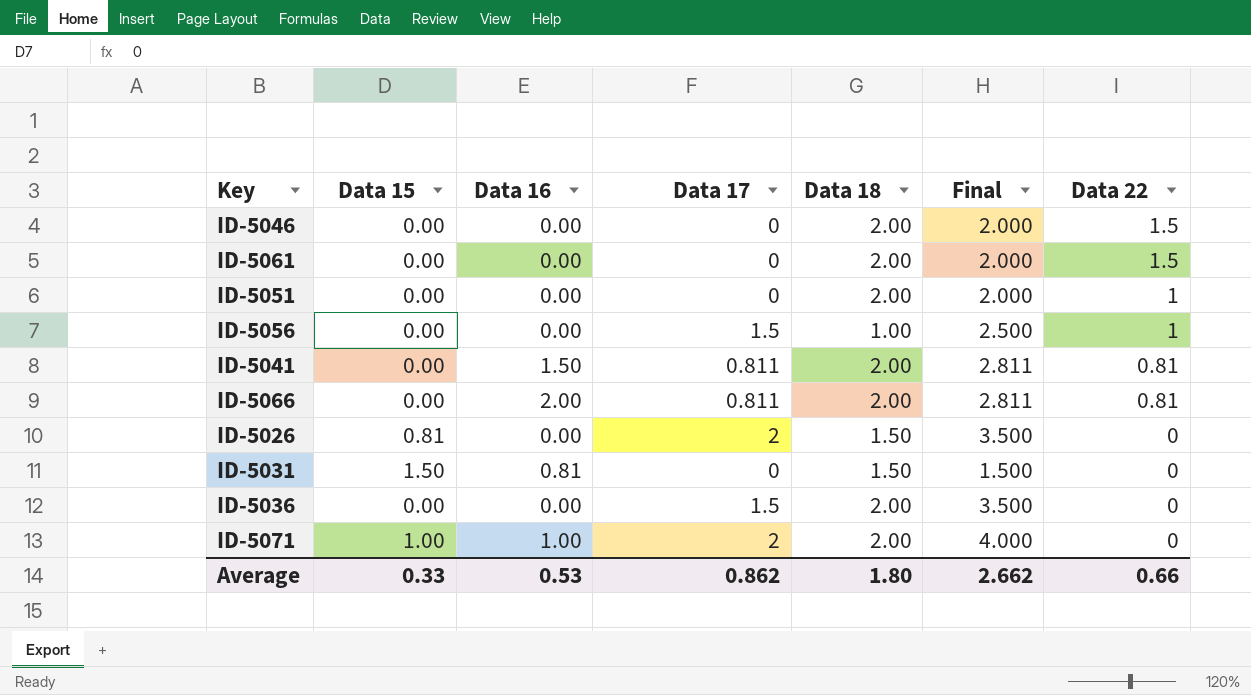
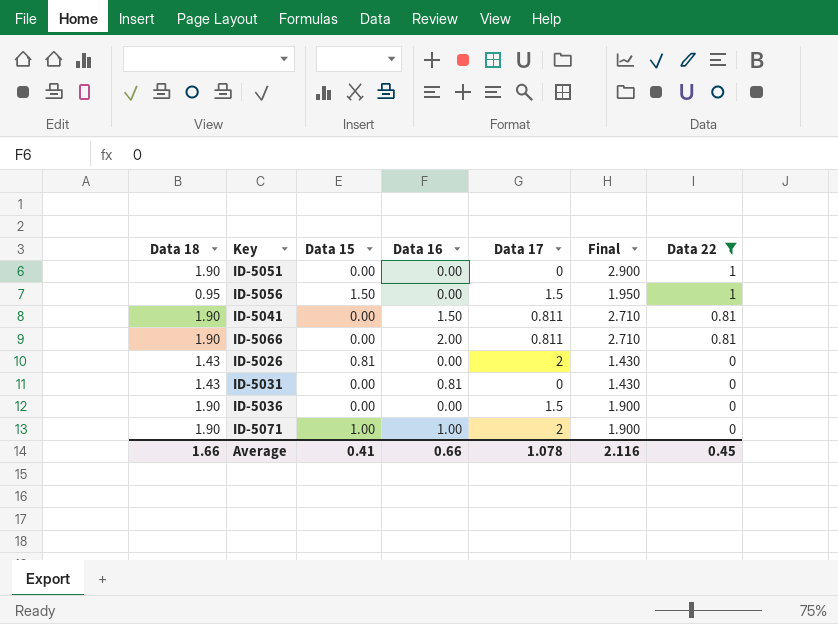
filter: none -> Data 22 != 1.5
column Data 18 | position: 5 -> 1
column Final | formula: [Data 17] + [Data 18] -> [Data 18] + [Data 22]
ID-5051 | Data 18: 2.00 -> 1.90
ID-5056 | Data 18: 1.00 -> 0.95
ID-5056 | Data 15: 0.00 -> 1.50
ID-5041 | Data 18: 2.00 -> 1.90
ID-5066 | Data 18: 2.00 -> 1.90
ID-5026 | Data 18: 1.50 -> 1.43
ID-5031 | Data 18: 1.50 -> 1.43
ID-5031 | Data 15: 1.50 -> 0.00
ID-5036 | Data 18: 2.00 -> 1.90
ID-5071 | Data 18: 2.00 -> 1.90
Average | Data 18: 1.80 -> 1.66
Average | Data 15: 0.33 -> 0.41
Average | Data 16: 0.53 -> 0.66
Average | Data 17: 0.862 -> 1.078
Average | Final: 2.662 -> 2.116
Average | Data 22: 0.66 -> 0.45

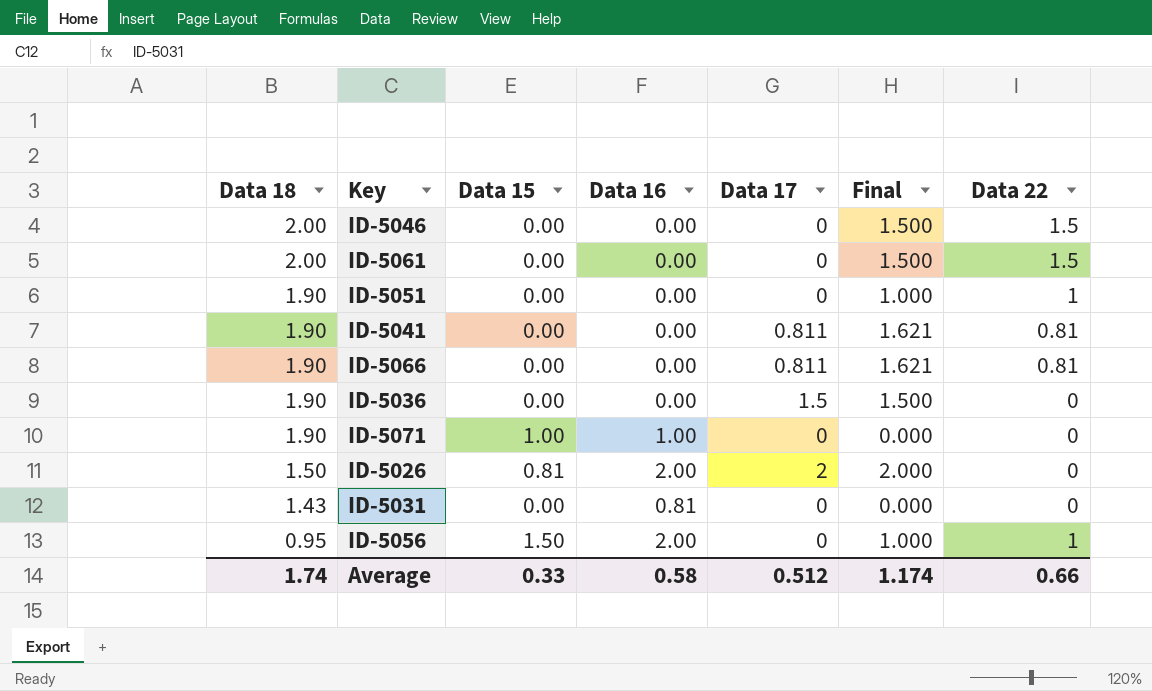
filter: Data 22 != 1.5 -> none
row order: Data 22 descending -> Data 18 descending
column Final | formula: [Data 18] + [Data 22] -> [Data 17] + [Data 22]
ID-5041 | Data 16: 1.50 -> 0.00
ID-5066 | Data 16: 2.00 -> 0.00
ID-5071 | Data 17: 2 -> 0
ID-5026 | Data 18: 1.43 -> 1.50
ID-5026 | Data 16: 0.00 -> 2.00
ID-5056 | Data 16: 0.00 -> 2.00
ID-5056 | Data 17: 1.5 -> 0
Average | Data 18: 1.66 -> 1.74
Average | Data 15: 0.41 -> 0.33
Average | Data 16: 0.66 -> 0.58
Average | Data 17: 1.078 -> 0.512
Average | Final: 2.116 -> 1.174
Average | Data 22: 0.45 -> 0.66

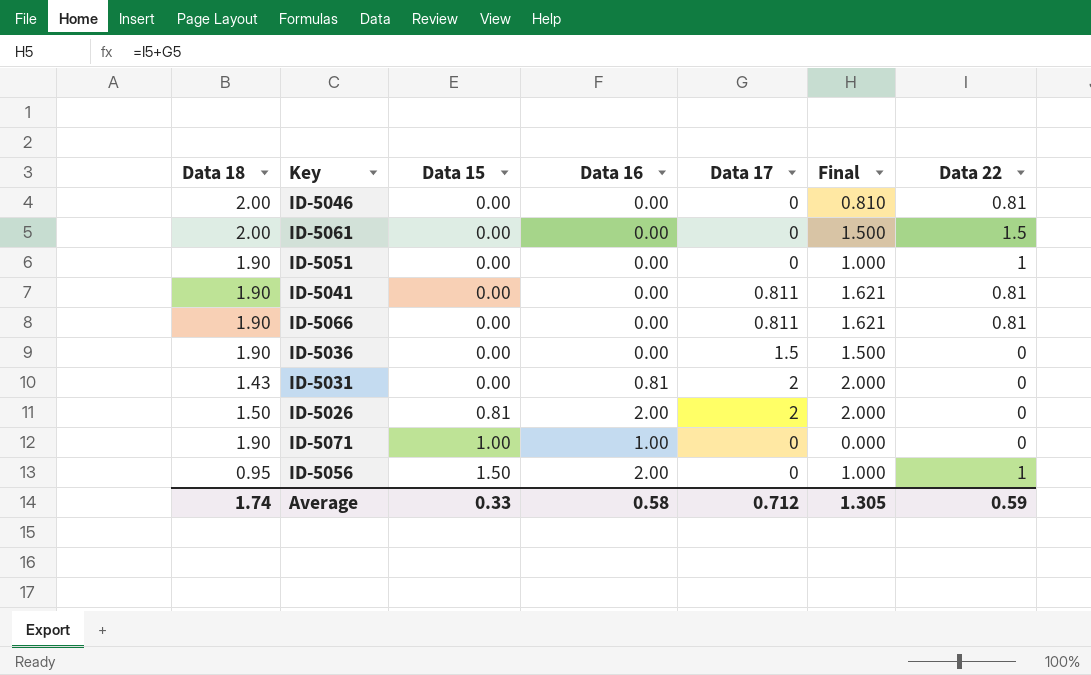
row order: Data 18 descending -> Data 15 ascending
ID-5046 | Final: 1.500 -> 0.810
ID-5046 | Data 22: 1.5 -> 0.81
ID-5031 | Data 17: 0 -> 2
ID-5031 | Final: 0.000 -> 2.000
Average | Data 17: 0.512 -> 0.712
Average | Final: 1.174 -> 1.305
Average | Data 22: 0.66 -> 0.59

